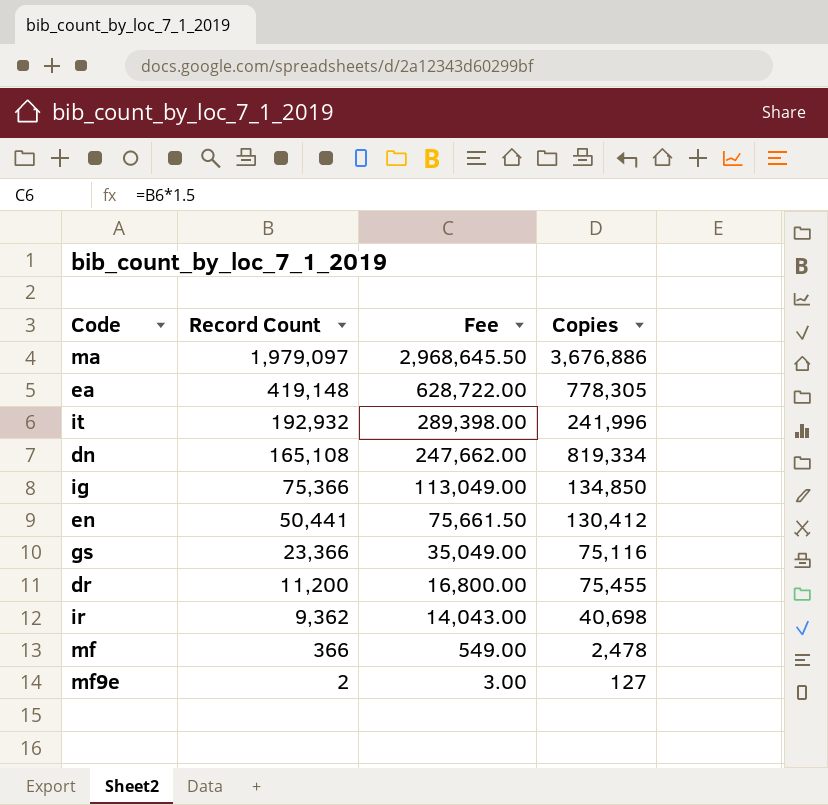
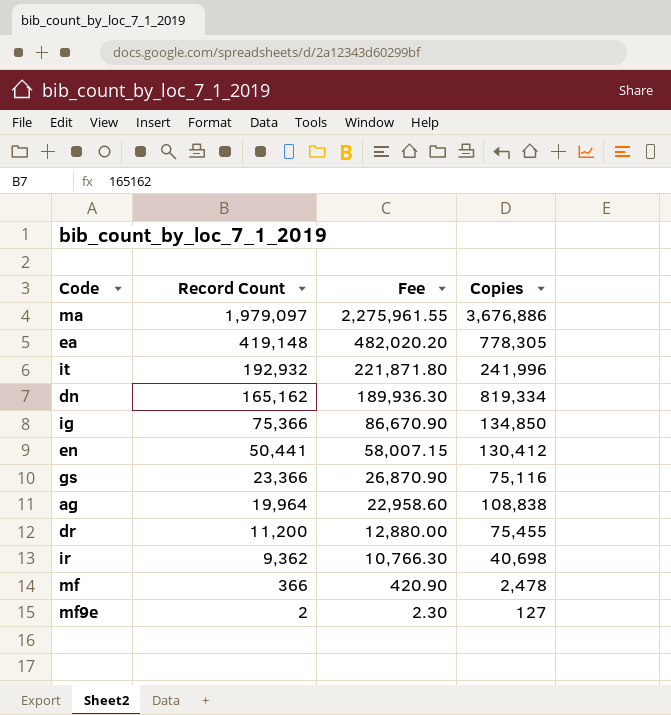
column Fee | formula: [Record Count] * 1.5 -> [Record Count] * 1.15
dn | Record Count: 165,108 -> 165,162
row ag: none -> 19,964 | 22,958.60 | 108,838

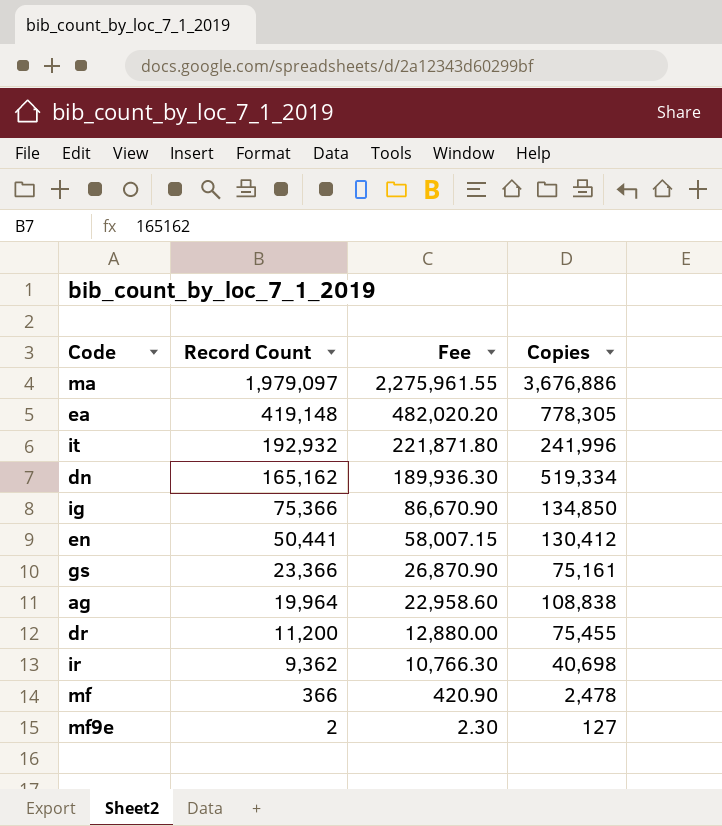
dn | Copies: 819,334 -> 519,334
gs | Copies: 75,116 -> 75,161

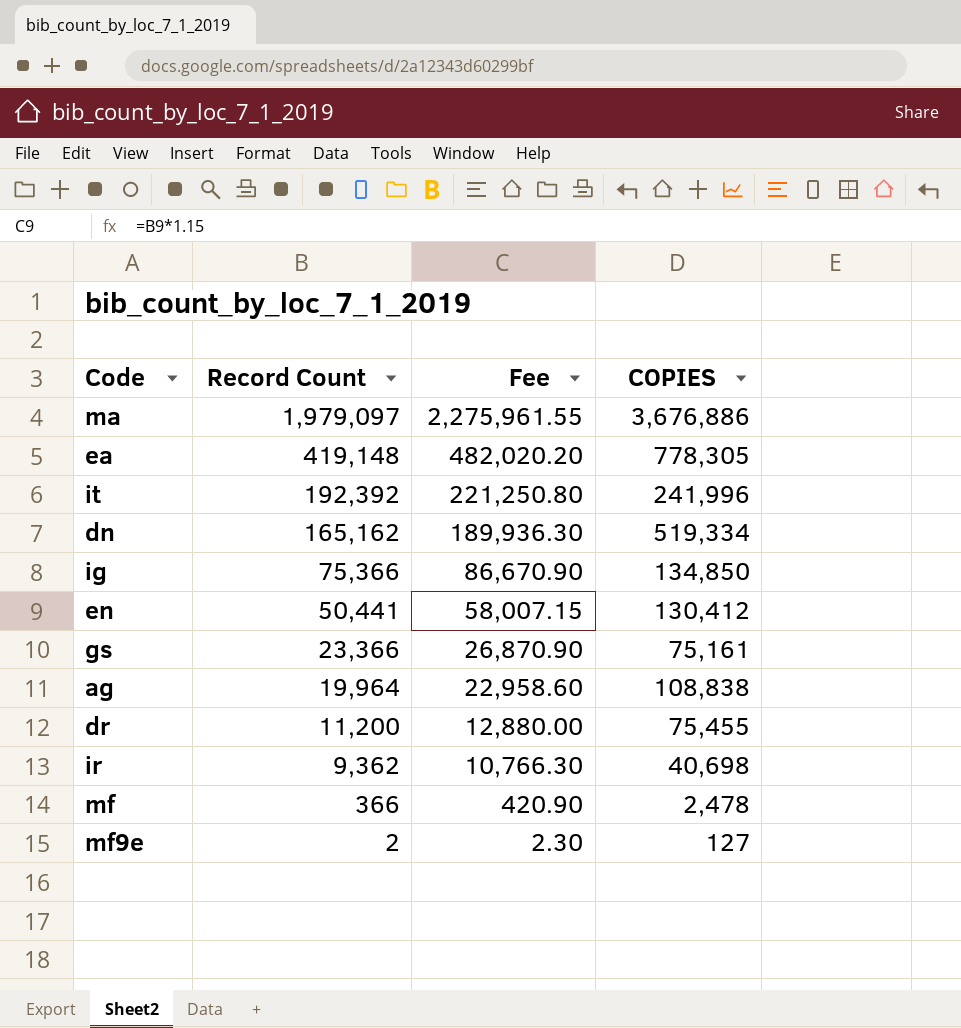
column name: Copies -> COPIES
it | Record Count: 192,932 -> 192,392
it | Fee: 221,871.80 -> 221,250.80

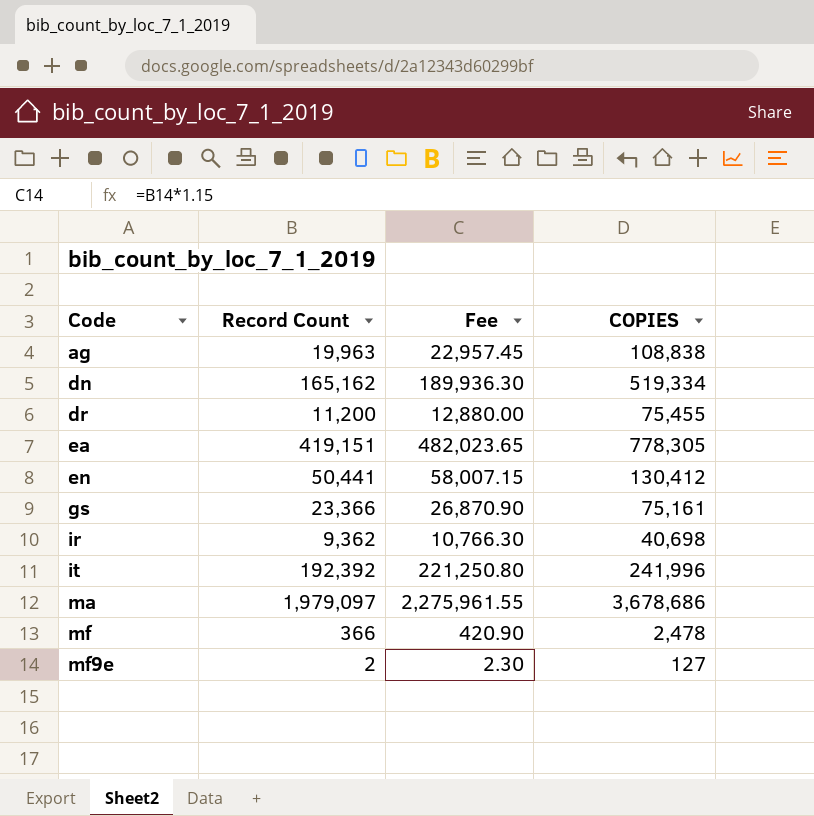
row order: Record Count descending -> Code ascending
row ig: 75,366 | 86,670.90 | 134,850 -> none
ag | Record Count: 19,964 -> 19,963
ag | Fee: 22,958.60 -> 22,957.45
ea | Record Count: 419,148 -> 419,151
ea | Fee: 482,020.20 -> 482,023.65
ma | COPIES: 3,676,886 -> 3,678,686

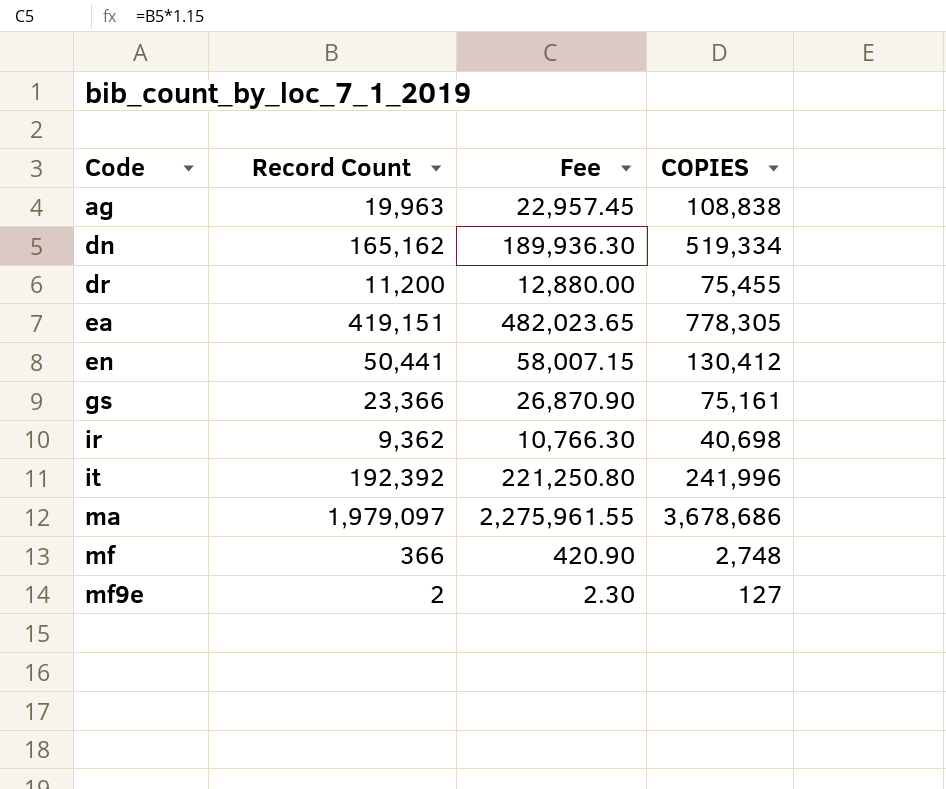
mf | COPIES: 2,478 -> 2,748

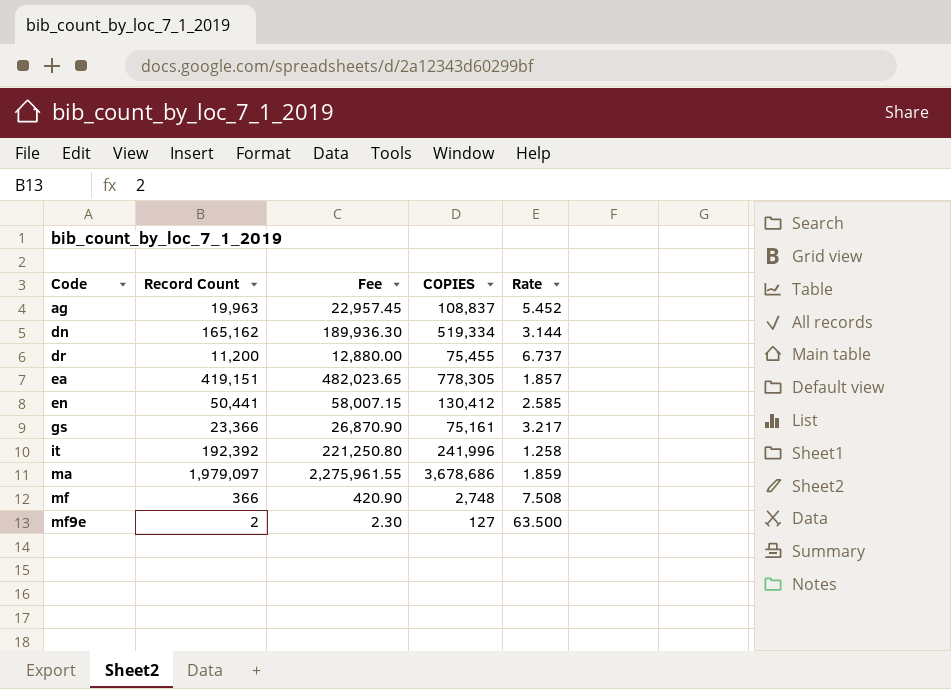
column Rate | formula: none -> [COPIES] / [Record Count]
row ir: 9,362 | 10,766.30 | 40,698 -> none
ag | COPIES: 108,838 -> 108,837

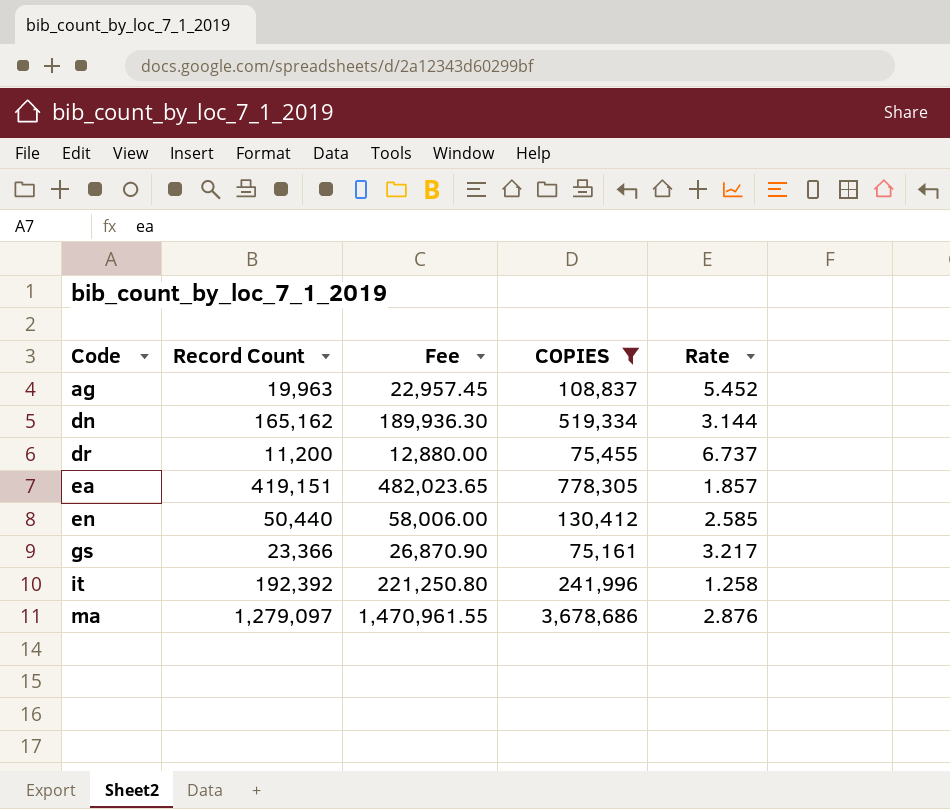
filter: none -> COPIES >= 75,161
en | Record Count: 50,441 -> 50,440
en | Fee: 58,007.15 -> 58,006.00
ma | Record Count: 1,979,097 -> 1,279,097
ma | Fee: 2,275,961.55 -> 1,470,961.55
ma | Rate: 1.859 -> 2.876

